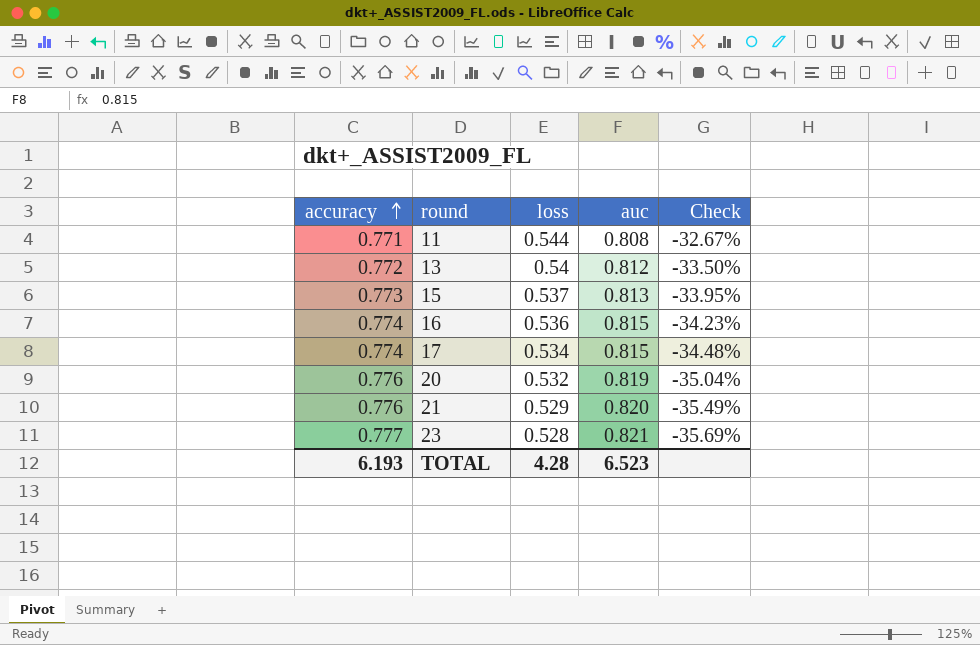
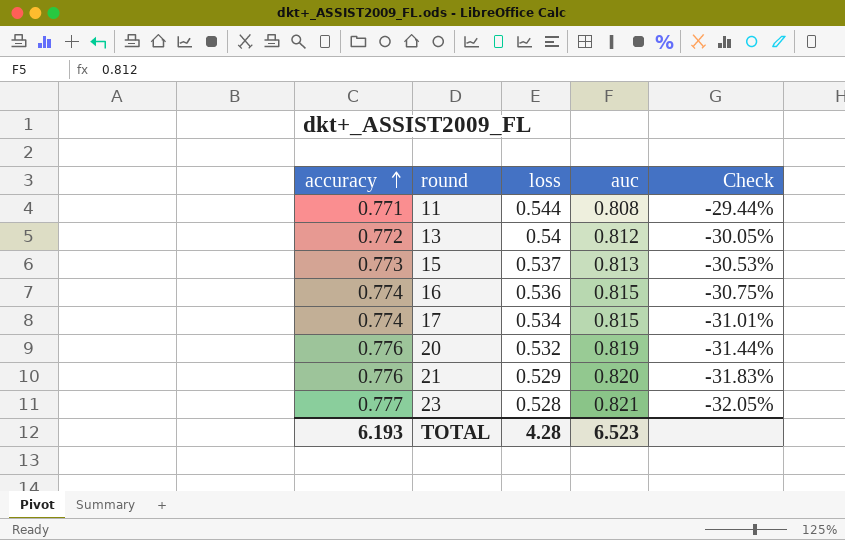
column Check | formula: ([loss] - [auc]) / [auc] -> ([loss] - [accuracy]) / [accuracy]

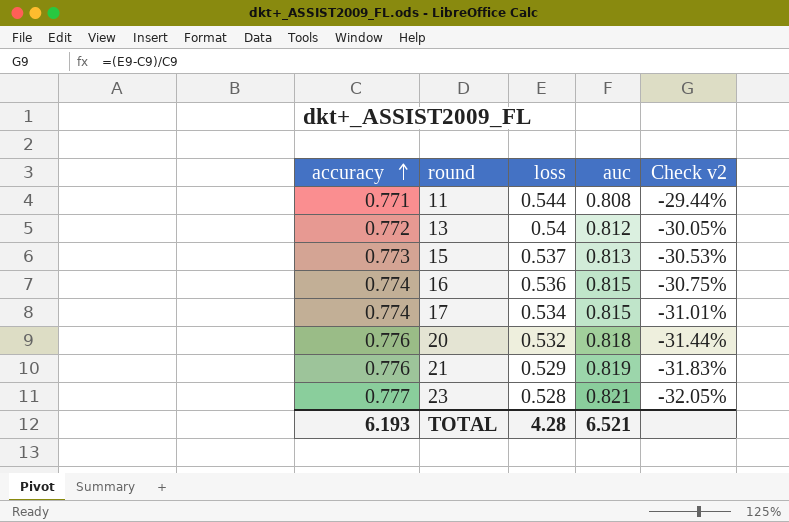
column name: Check -> Check v2
20 | auc: 0.819 -> 0.818
21 | auc: 0.820 -> 0.819
TOTAL | auc: 6.523 -> 6.521

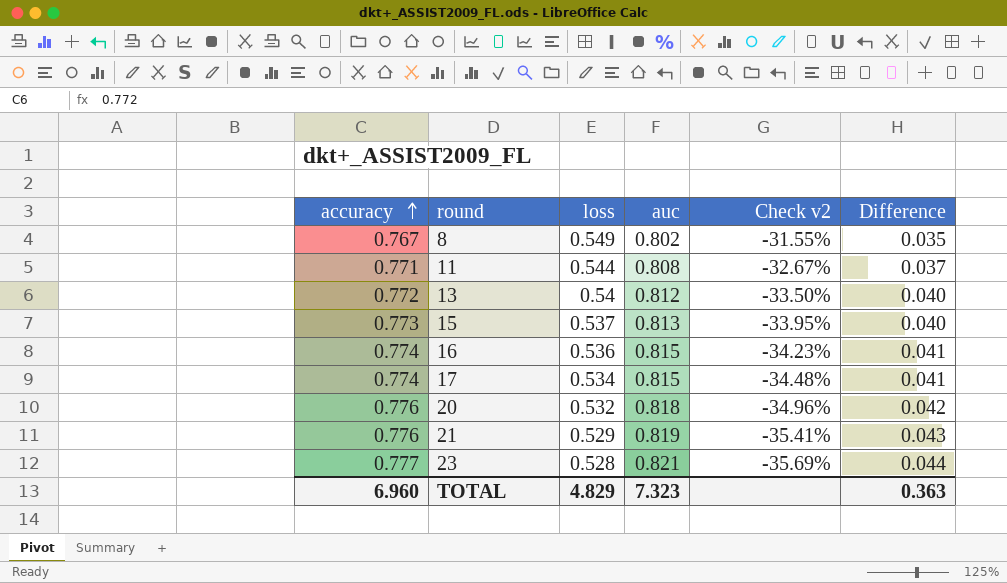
column Check v2 | formula: ([loss] - [accuracy]) / [accuracy] -> ([loss] - [auc]) / [auc]
column Difference | formula: none -> [auc] - [accuracy]
row 8: none -> 0.767 | 0.549 | 0.802 | -31.55% | 0.035
TOTAL | accuracy: 6.193 -> 6.960
TOTAL | loss: 4.28 -> 4.829
TOTAL | auc: 6.521 -> 7.323

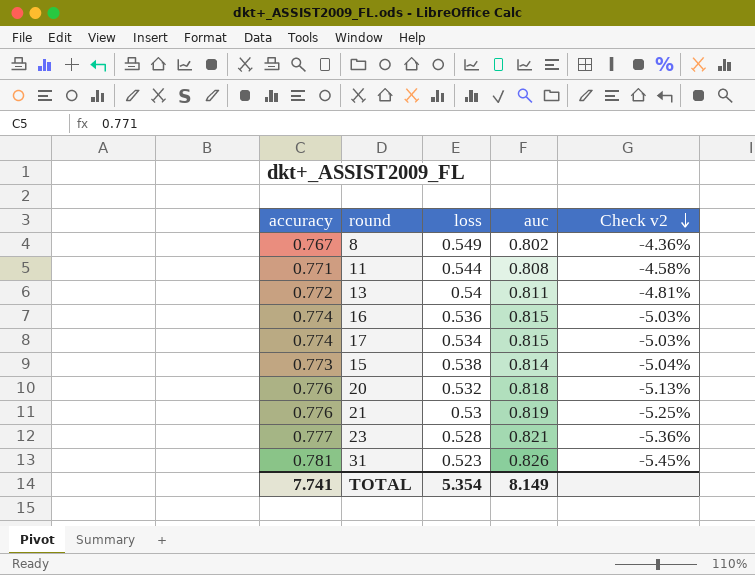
row order: accuracy ascending -> Check v2 descending
column Difference | formula: [auc] - [accuracy] -> none
column Check v2 | formula: ([loss] - [auc]) / [auc] -> ([accuracy] - [auc]) / [auc]
13 | auc: 0.812 -> 0.811
15 | loss: 0.537 -> 0.538
15 | auc: 0.813 -> 0.814
21 | loss: 0.529 -> 0.53
row 31: none -> 0.781 | 0.523 | 0.826 | -5.45%
TOTAL | accuracy: 6.960 -> 7.741
TOTAL | loss: 4.829 -> 5.354
TOTAL | auc: 7.323 -> 8.149

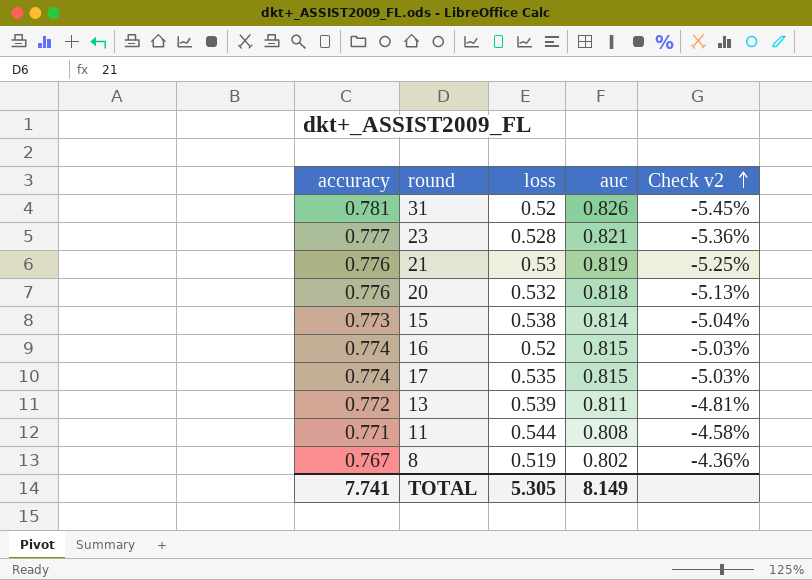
row order: Check v2 descending -> Check v2 ascending
31 | loss: 0.523 -> 0.52
16 | loss: 0.536 -> 0.52
17 | loss: 0.534 -> 0.535
13 | loss: 0.54 -> 0.539
8 | loss: 0.549 -> 0.519
TOTAL | loss: 5.354 -> 5.305

